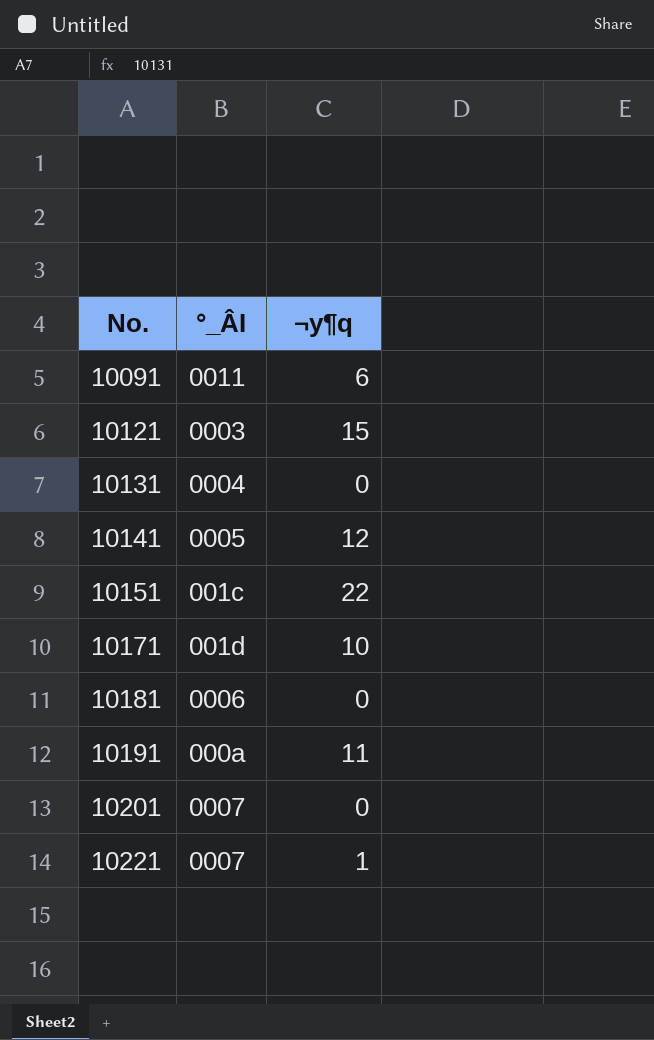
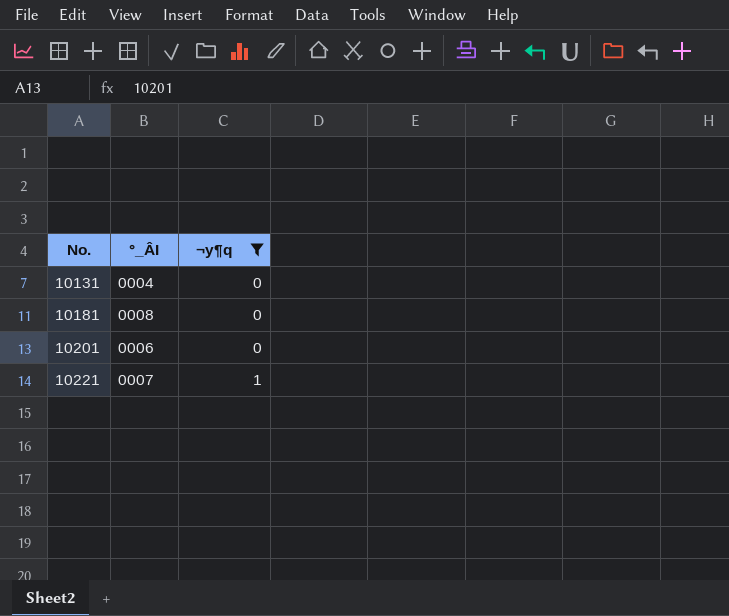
filter: none -> ¬y¶q <= 1
10181 | °_ÂI: 0006 -> 0008
10201 | °_ÂI: 0007 -> 0006

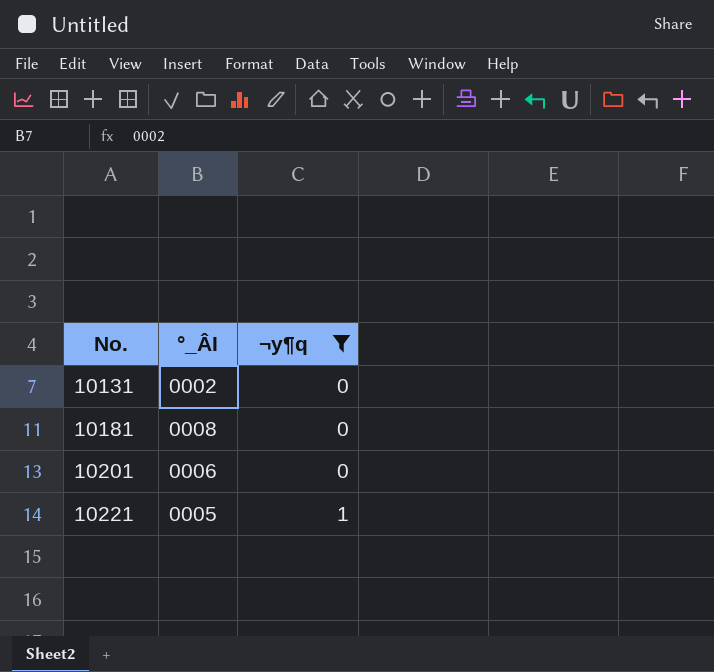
10131 | °_ÂI: 0004 -> 0002
10221 | °_ÂI: 0007 -> 0005

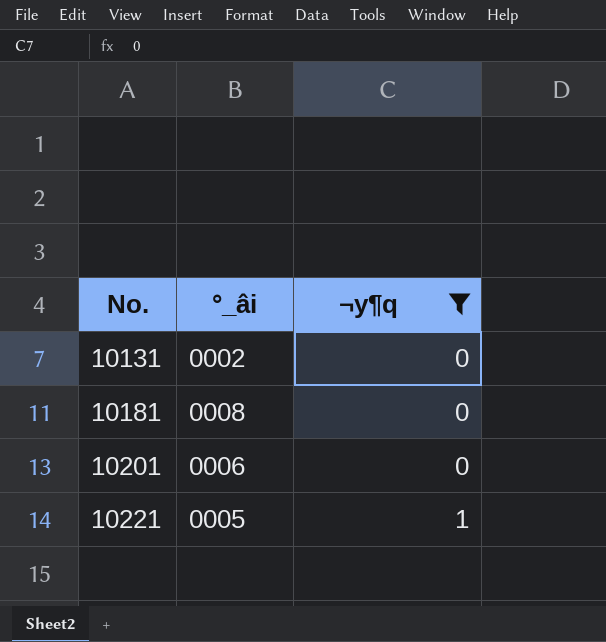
column name: °_ÂI -> °_âi

